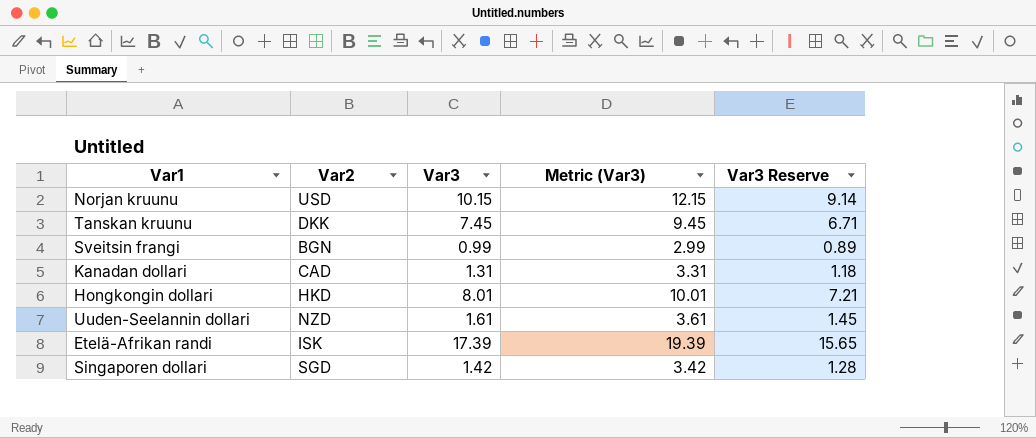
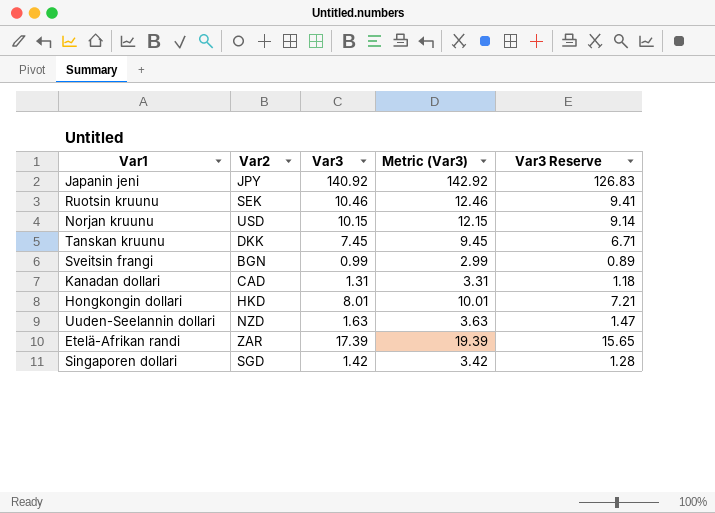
row Japanin jeni: none -> JPY | 140.92 | 142.92 | 126.83
row Ruotsin kruunu: none -> SEK | 10.46 | 12.46 | 9.41
Uuden-Seelannin dollari | Var3: 1.61 -> 1.63
Uuden-Seelannin dollari | Metric (Var3): 3.61 -> 3.63
Uuden-Seelannin dollari | Var3 Reserve: 1.45 -> 1.47
Etelä-Afrikan randi | Var2: ISK -> ZAR

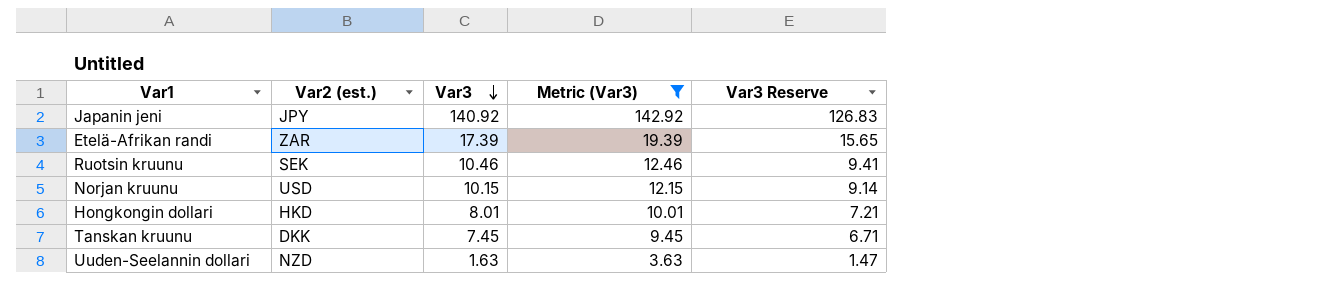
filter: none -> Metric (Var3) >= 3.63
row order: none -> Var3 descending
column name: Var2 -> Var2 (est.)

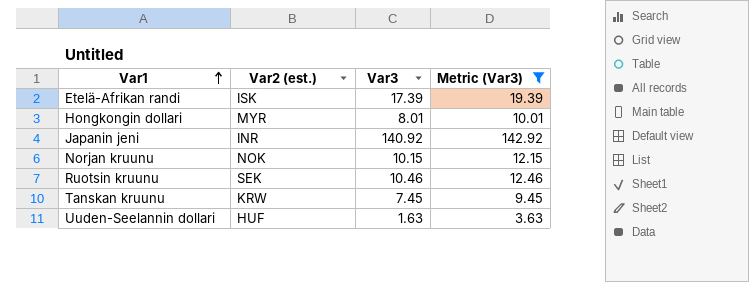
row order: Var3 descending -> Var1 ascending
column Var3 Reserve | formula: [Var3] * 0.9 -> none
Etelä-Afrikan randi | Var2 (est.): ZAR -> ISK
Hongkongin dollari | Var2 (est.): HKD -> MYR
Japanin jeni | Var2 (est.): JPY -> INR
Norjan kruunu | Var2 (est.): USD -> NOK
Tanskan kruunu | Var2 (est.): DKK -> KRW
Uuden-Seelannin dollari | Var2 (est.): NZD -> HUF

